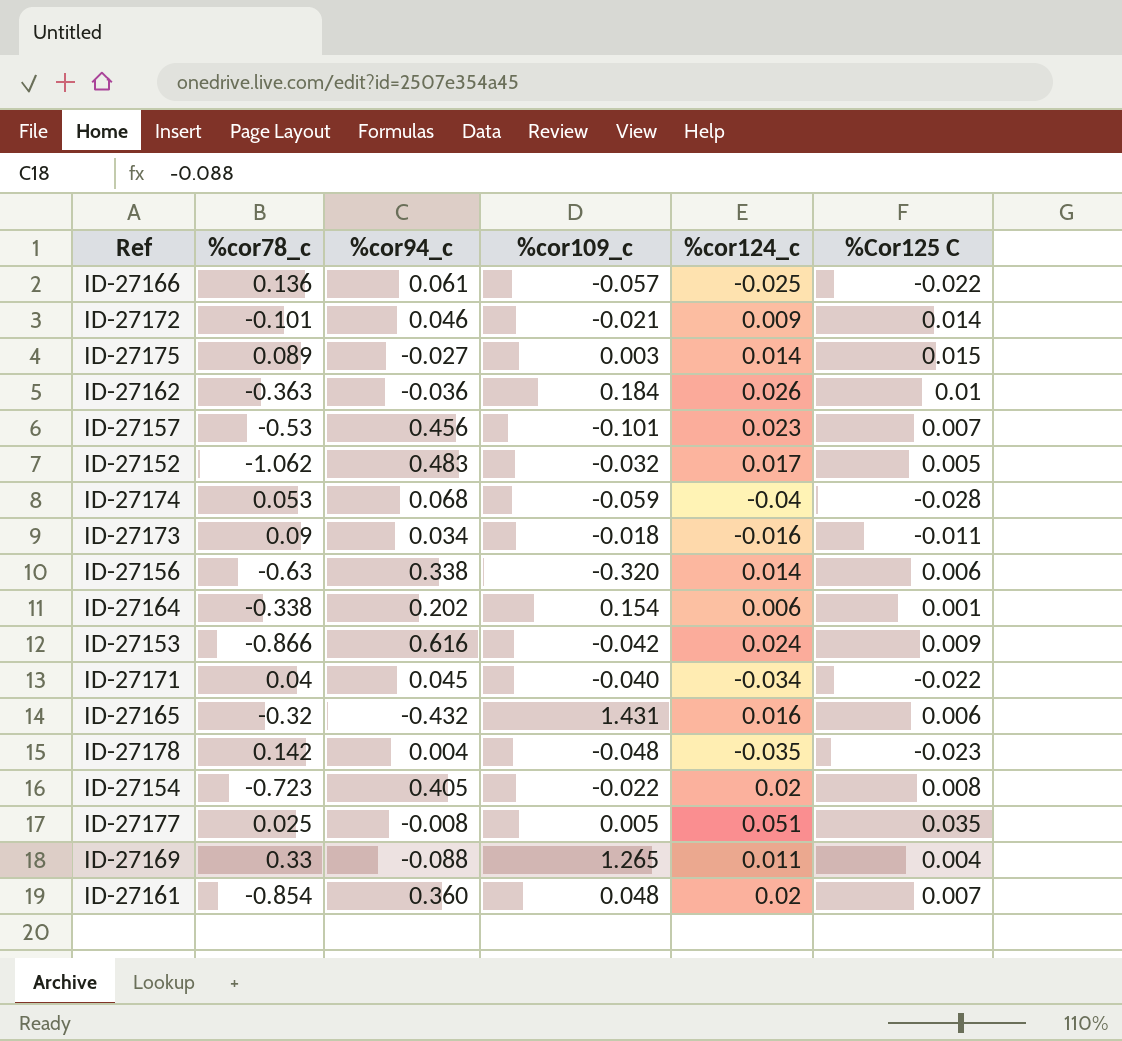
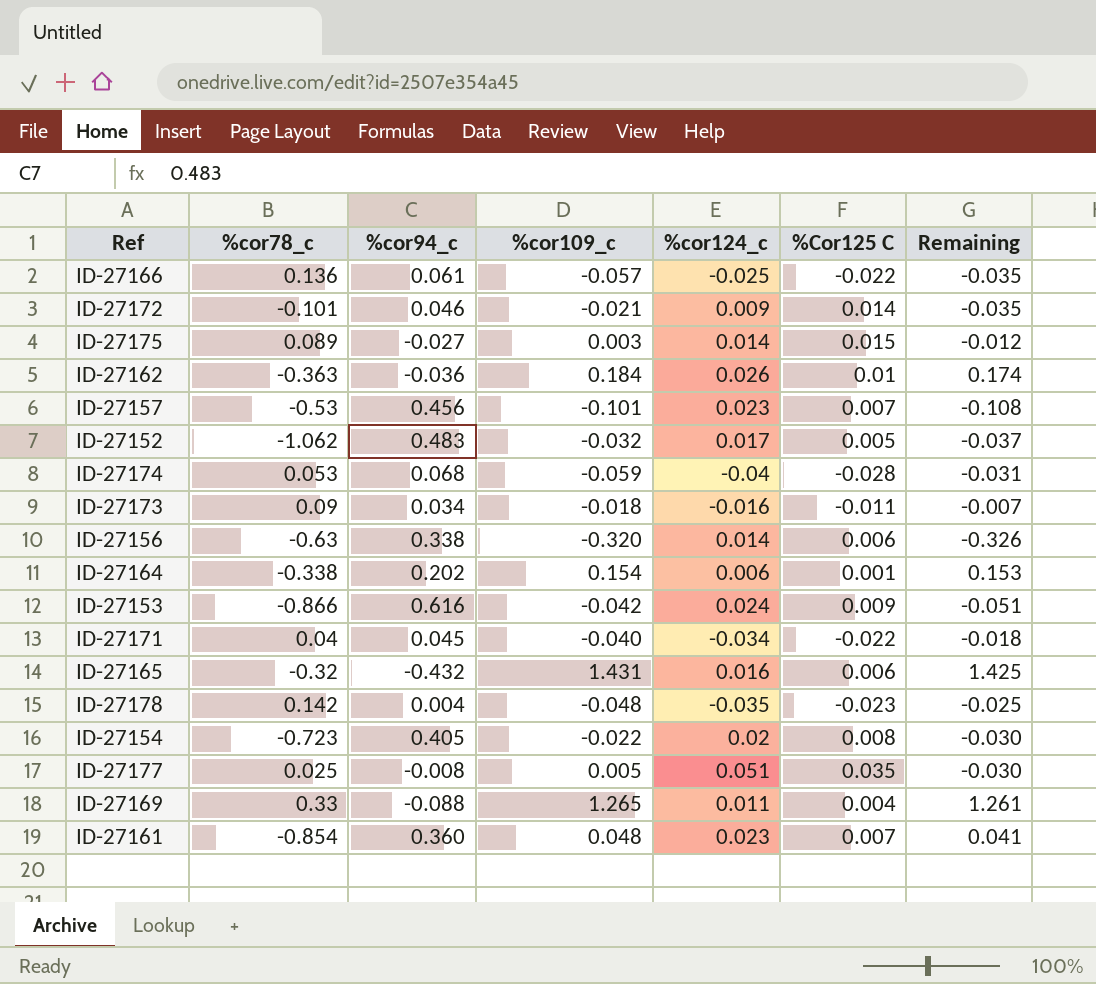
column Remaining | formula: none -> [%cor109_c] - [%Cor125 C]
ID-27161 | %cor124_c: 0.02 -> 0.023

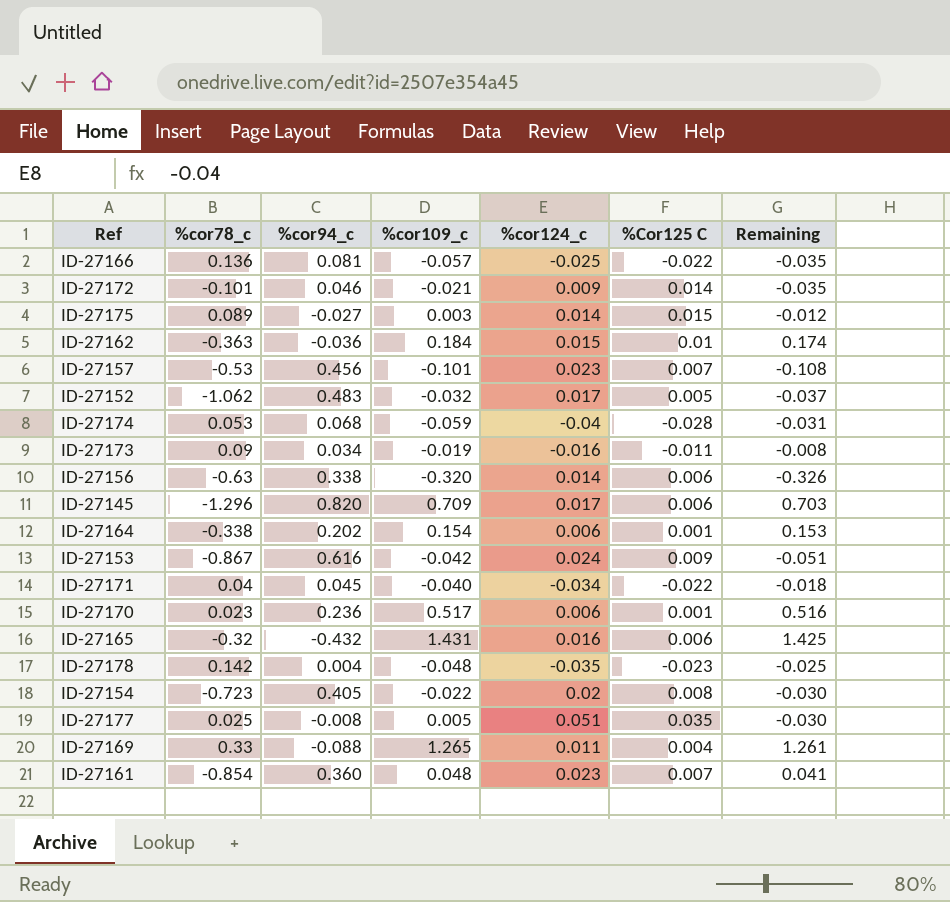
ID-27166 | %cor94_c: 0.061 -> 0.081
ID-27162 | %cor124_c: 0.026 -> 0.015
ID-27173 | %cor109_c: -0.018 -> -0.019
ID-27173 | Remaining: -0.007 -> -0.008
row ID-27145: none -> -1.296 | 0.820 | 0.709 | 0.017 | 0.006 | 0.703
ID-27153 | %cor78_c: -0.866 -> -0.867
row ID-27170: none -> 0.023 | 0.236 | 0.517 | 0.006 | 0.001 | 0.516

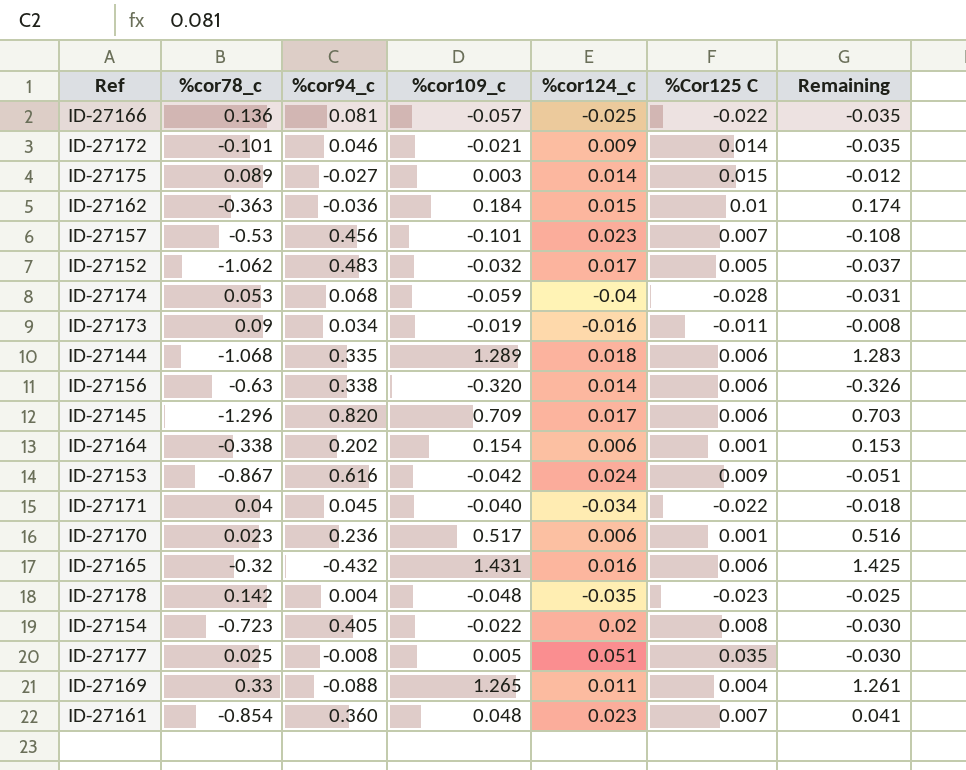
row ID-27144: none -> -1.068 | 0.335 | 1.289 | 0.018 | 0.006 | 1.283

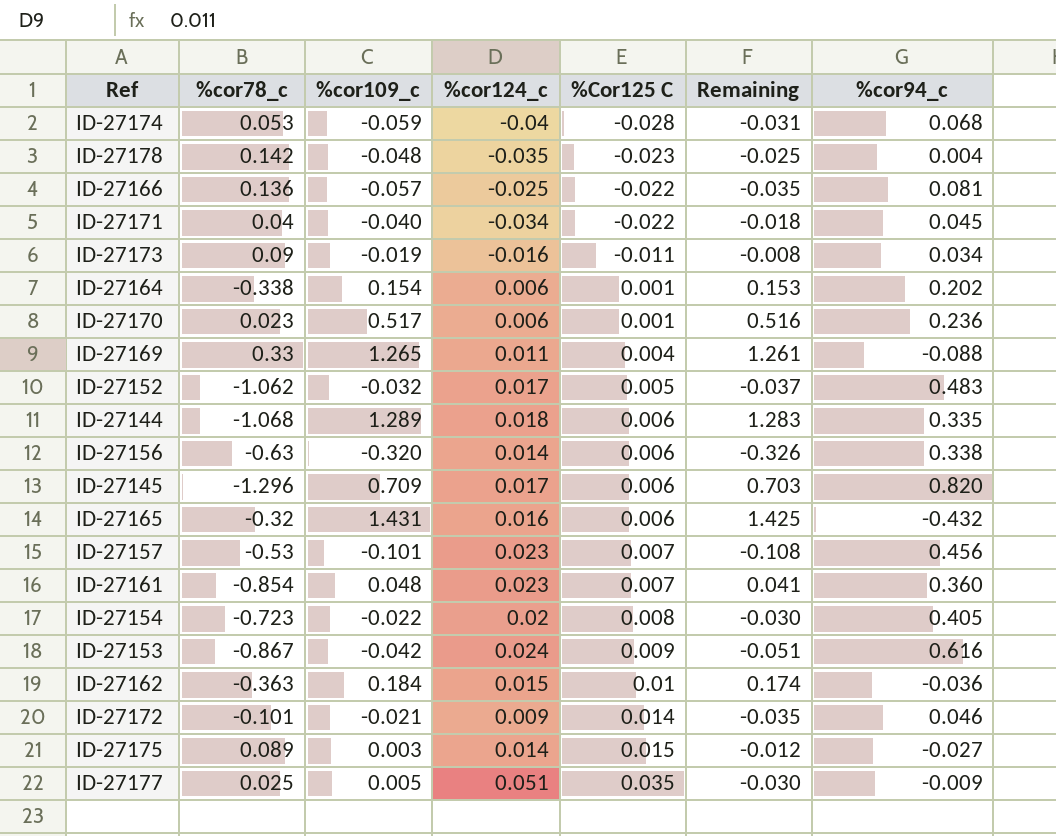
row order: none -> %Cor125 C ascending
column %cor94_c | position: 3 -> 7
ID-27177 | %cor94_c: -0.008 -> -0.009

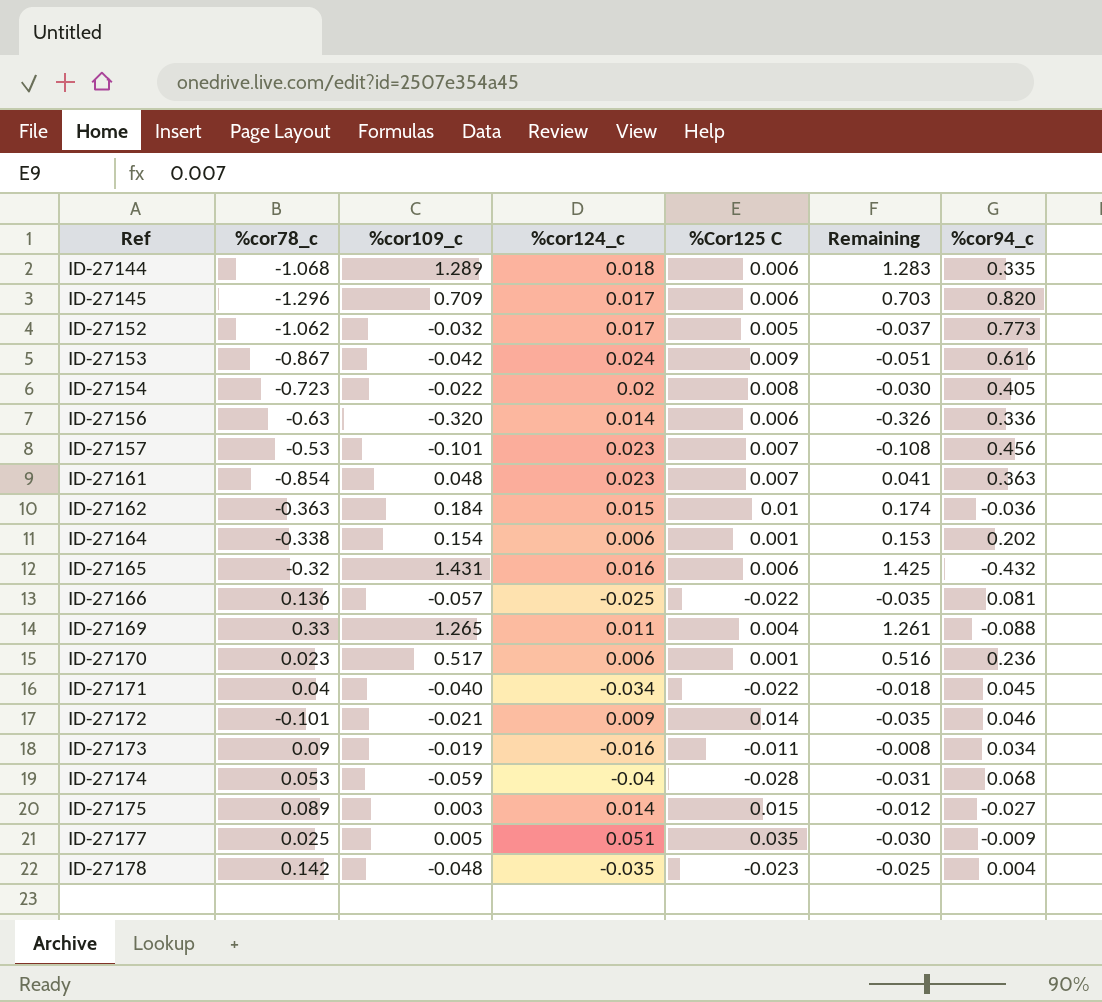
row order: %Cor125 C ascending -> Ref ascending
ID-27152 | %cor94_c: 0.483 -> 0.773
ID-27156 | %cor94_c: 0.338 -> 0.336
ID-27161 | %cor94_c: 0.360 -> 0.363

